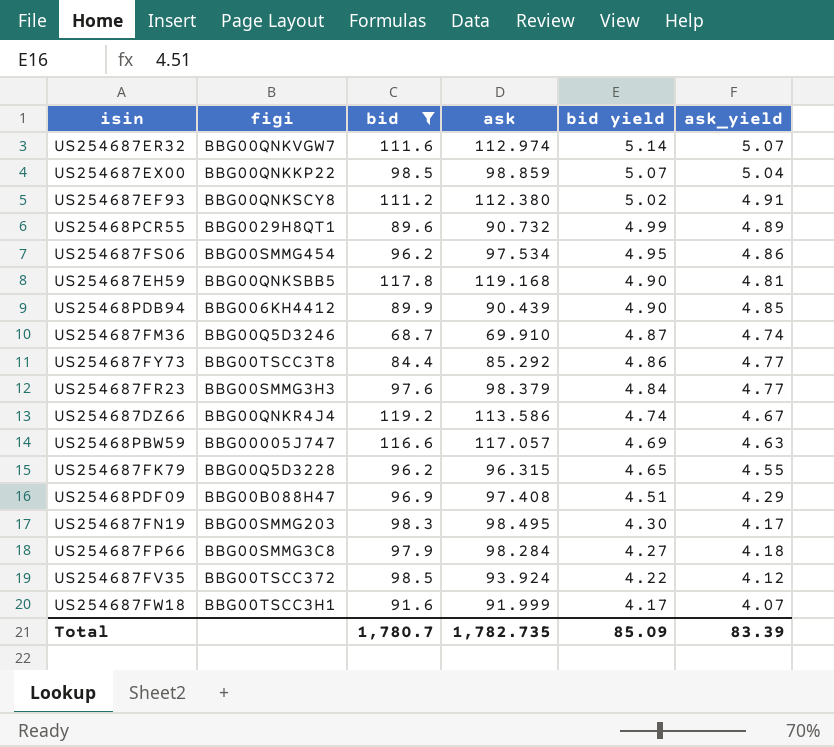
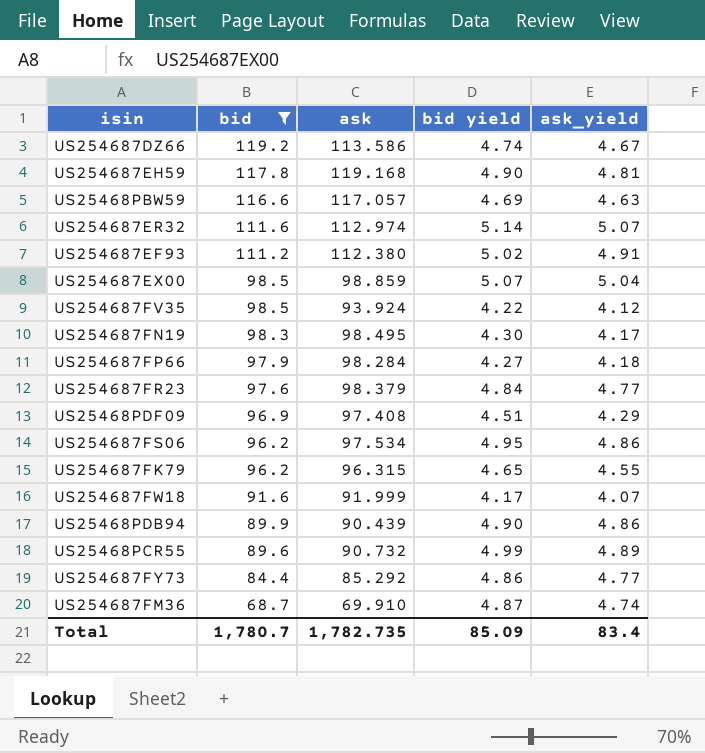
row order: bid yield descending -> bid descending
column figi | position: 2 -> none
US25468PDB94 | ask_yield: 4.85 -> 4.86
Total | ask_yield: 83.39 -> 83.4

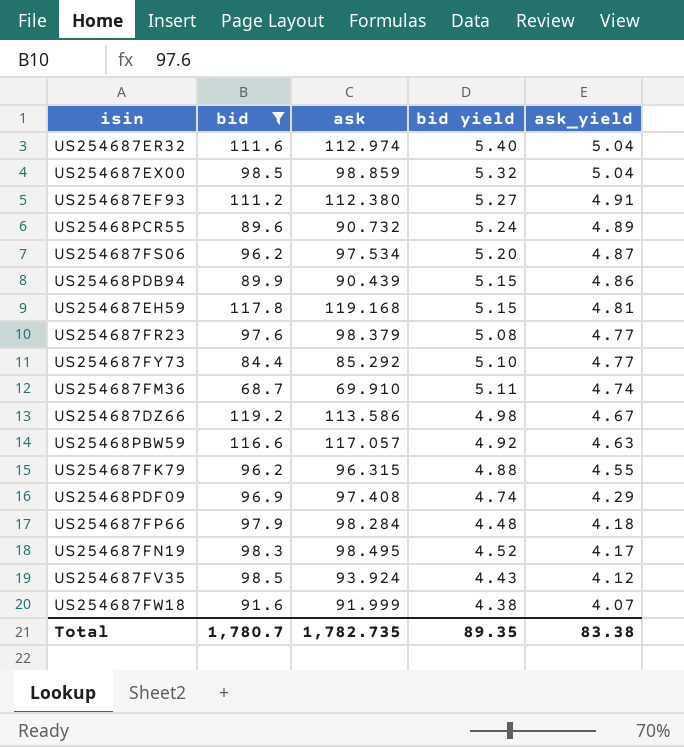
row order: bid descending -> ask_yield descending
US254687ER32 | bid yield: 5.14 -> 5.40
US254687ER32 | ask_yield: 5.07 -> 5.04
US254687EX00 | bid yield: 5.07 -> 5.32
US254687EF93 | bid yield: 5.02 -> 5.27
US25468PCR55 | bid yield: 4.99 -> 5.24
US254687FS06 | bid yield: 4.95 -> 5.20
US254687FS06 | ask_yield: 4.86 -> 4.87
US25468PDB94 | bid yield: 4.90 -> 5.15
US254687EH59 | bid yield: 4.90 -> 5.15
US254687FR23 | bid yield: 4.84 -> 5.08
US254687FY73 | bid yield: 4.86 -> 5.10
US254687FM36 | bid yield: 4.87 -> 5.11
US254687DZ66 | bid yield: 4.74 -> 4.98
US25468PBW59 | bid yield: 4.69 -> 4.92
US254687FK79 | bid yield: 4.65 -> 4.88
US25468PDF09 | bid yield: 4.51 -> 4.74
US254687FP66 | bid yield: 4.27 -> 4.48
US254687FN19 | bid yield: 4.30 -> 4.52
US254687FV35 | bid yield: 4.22 -> 4.43
US254687FW18 | bid yield: 4.17 -> 4.38
Total | bid yield: 85.09 -> 89.35
Total | ask_yield: 83.4 -> 83.38

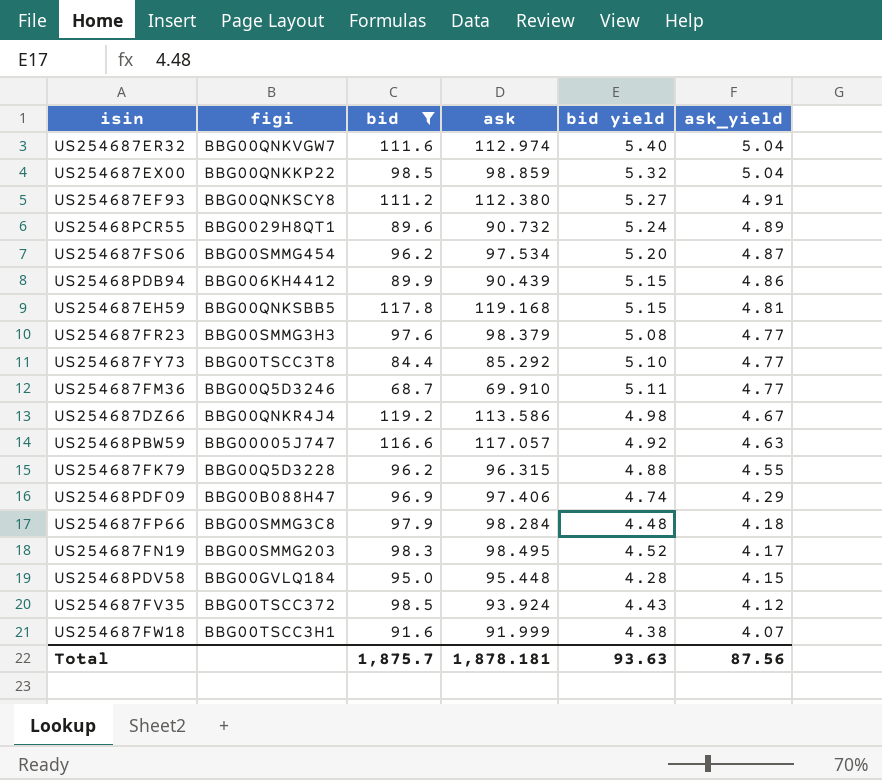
column figi | position: none -> 2
US254687FM36 | ask_yield: 4.74 -> 4.77
US25468PDF09 | ask: 97.408 -> 97.406
row US25468PDV58: none -> BBG00GVLQ184 | 95.0 | 95.448 | 4.28 | 4.15
Total | bid: 1,780.7 -> 1,875.7
Total | ask: 1,782.735 -> 1,878.181
Total | bid yield: 89.35 -> 93.63
Total | ask_yield: 83.38 -> 87.56

